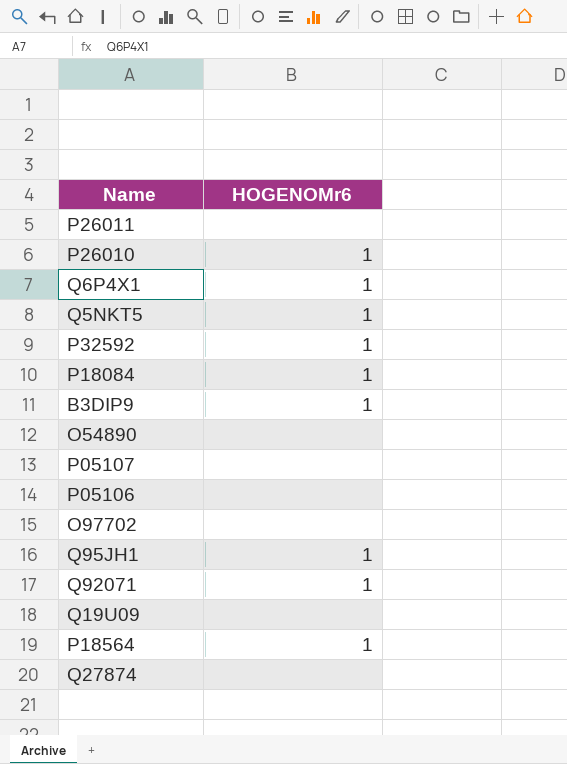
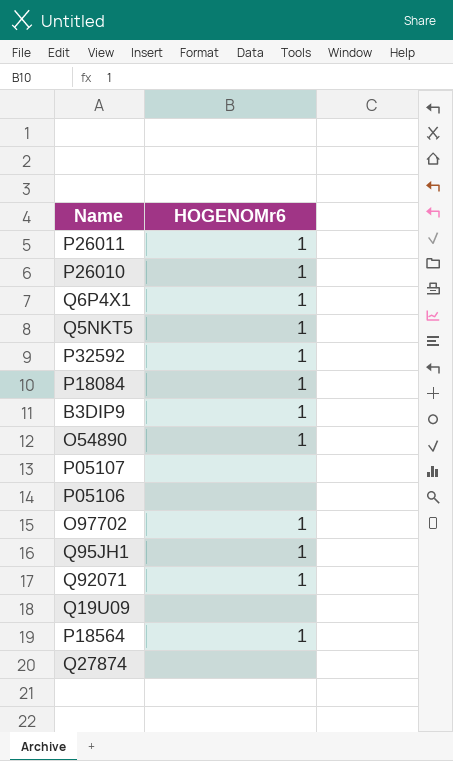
P26011 | HOGENOMr6: none -> 1
O54890 | HOGENOMr6: none -> 1
O97702 | HOGENOMr6: none -> 1

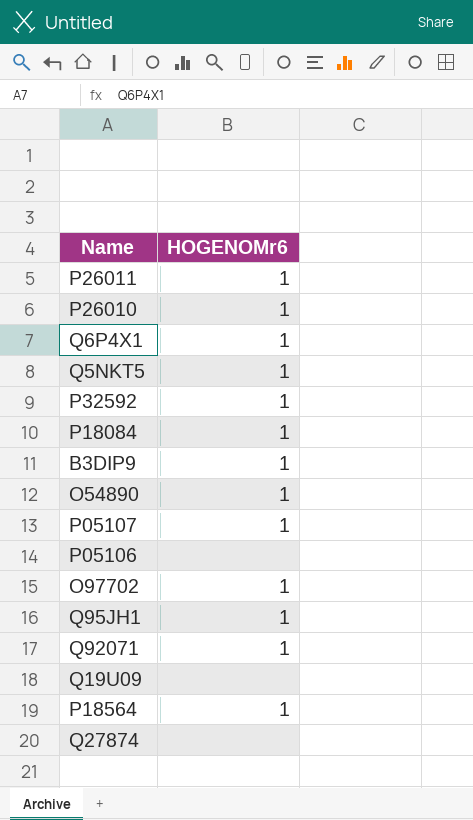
P05107 | HOGENOMr6: none -> 1

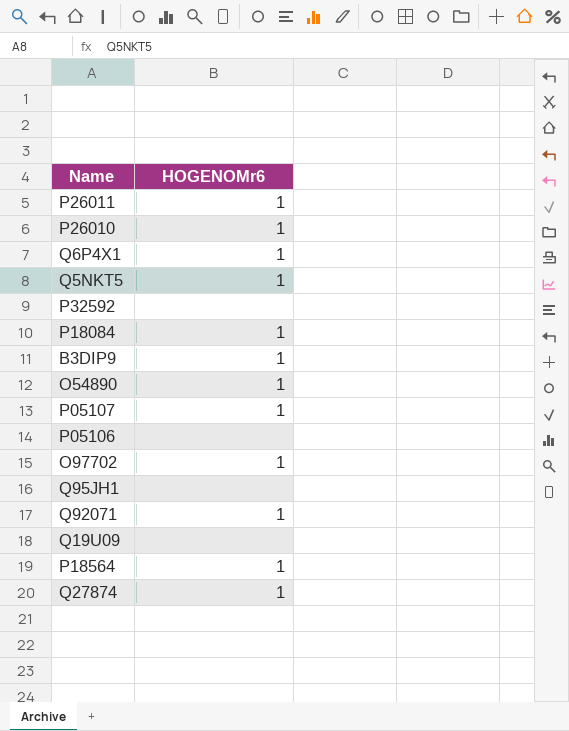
P32592 | HOGENOMr6: 1 -> none
Q95JH1 | HOGENOMr6: 1 -> none
Q27874 | HOGENOMr6: none -> 1

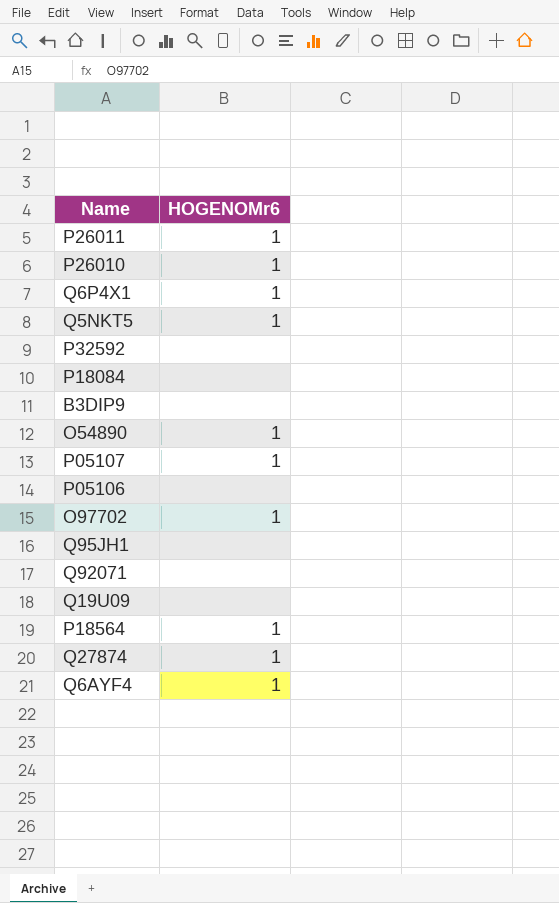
P18084 | HOGENOMr6: 1 -> none
B3DIP9 | HOGENOMr6: 1 -> none
Q92071 | HOGENOMr6: 1 -> none
row Q6AYF4: none -> 1

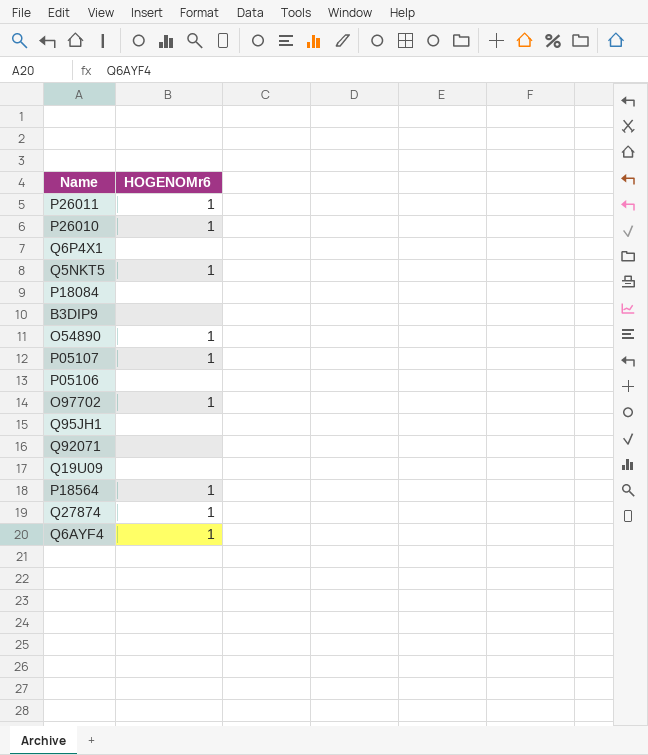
row P32592: none -> none
Q6P4X1 | HOGENOMr6: 1 -> none

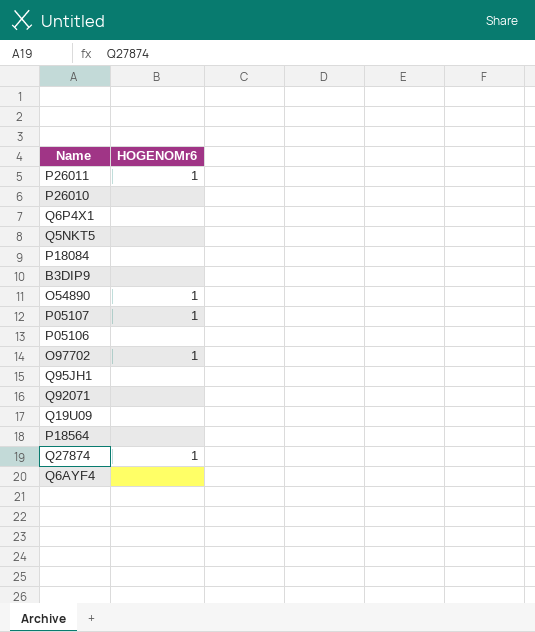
P26010 | HOGENOMr6: 1 -> none
Q5NKT5 | HOGENOMr6: 1 -> none
P18564 | HOGENOMr6: 1 -> none
Q6AYF4 | HOGENOMr6: 1 -> none

